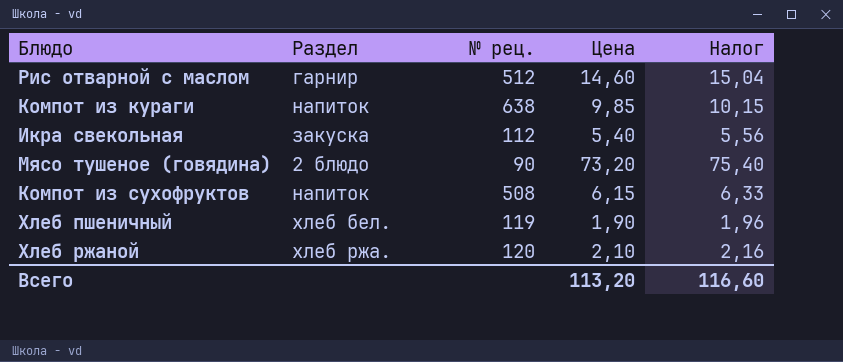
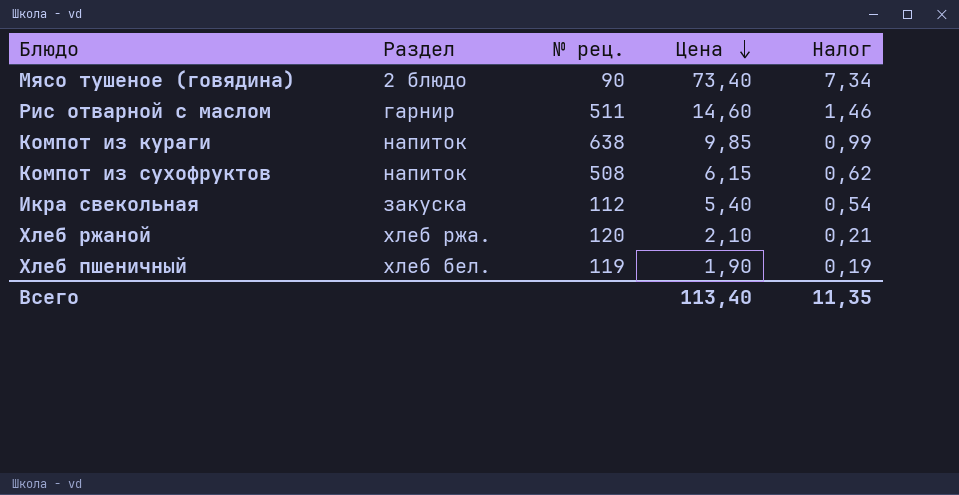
row order: none -> Цена descending
column Налог | formula: [Цена] * 1,03 -> [Цена] * 0,1
Мясо тушеное (говядина) | Цена: 73,20 -> 73,40
Рис отварной с маслом | № рец.: 512 -> 511
Всего | Цена: 113,20 -> 113,40
Всего | Налог: 116,60 -> 11,35

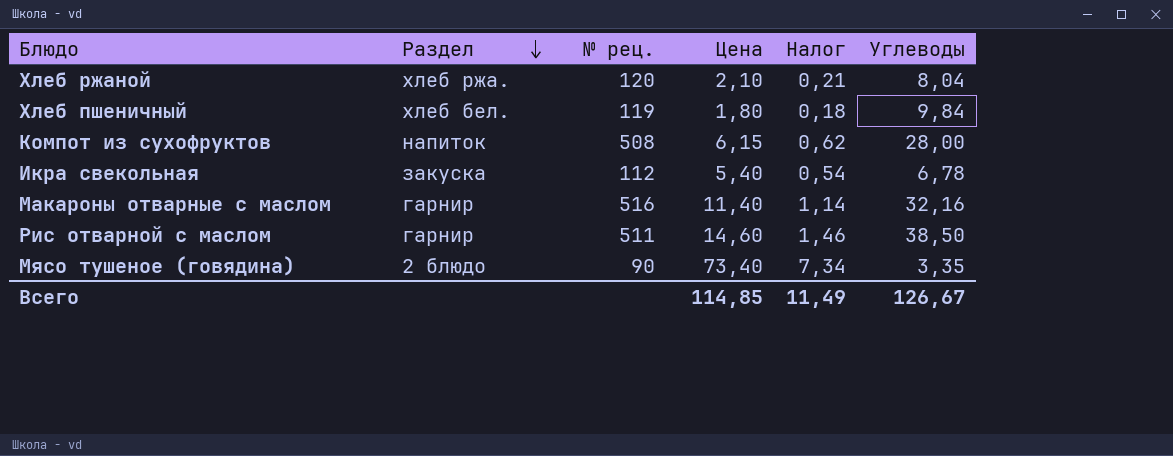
row order: Цена descending -> Раздел descending
column Углеводы | position: none -> 6
row Компот из кураги: напиток | 638 | 9,85 | 0,99 -> none
Хлеб пшеничный | Цена: 1,90 -> 1,80
Хлеб пшеничный | Налог: 0,19 -> 0,18
row Макароны отварные с маслом: none -> гарнир | 516 | 11,40 | 1,14 | 32,16
Всего | Цена: 113,40 -> 114,85
Всего | Налог: 11,35 -> 11,49

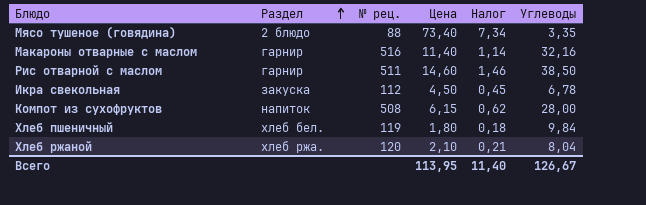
row order: Раздел descending -> Раздел ascending
Мясо тушеное (говядина) | № рец.: 90 -> 88
Икра свекольная | Цена: 5,40 -> 4,50
Икра свекольная | Налог: 0,54 -> 0,45
Всего | Цена: 114,85 -> 113,95
Всего | Налог: 11,49 -> 11,40

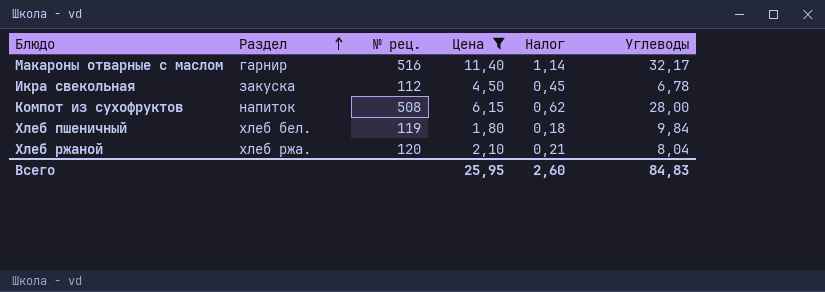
filter: none -> Цена <= 11,40
Макароны отварные с маслом | Углеводы: 32,16 -> 32,17
Всего | Цена: 113,95 -> 25,95
Всего | Налог: 11,40 -> 2,60
Всего | Углеводы: 126,67 -> 84,83

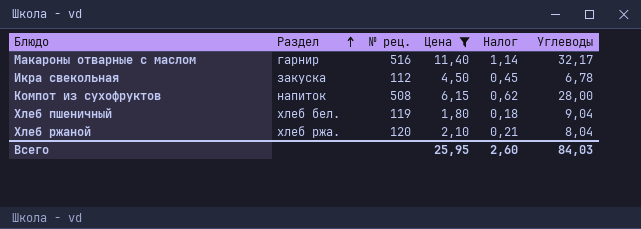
Хлеб пшеничный | Углеводы: 9,84 -> 9,04
Всего | Углеводы: 84,83 -> 84,03

